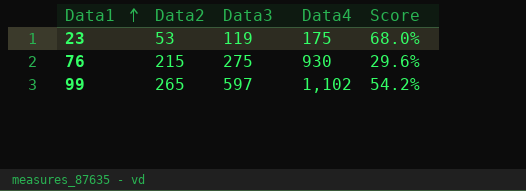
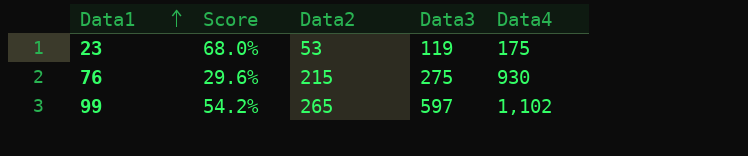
column Score | position: 5 -> 2

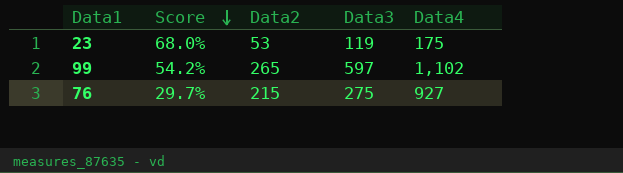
row order: Data1 ascending -> Score descending
76 | Score: 29.6% -> 29.7%
76 | Data4: 930 -> 927

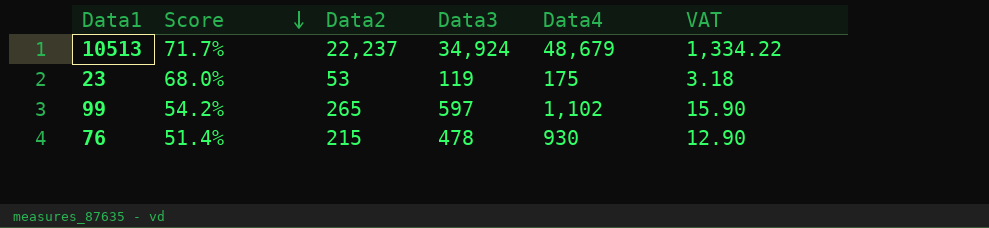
column VAT | formula: none -> [Data2] * 0.06
row 10513: none -> 71.7% | 22,237 | 34,924 | 48,679 | 1,334.22
76 | Score: 29.7% -> 51.4%
76 | Data3: 275 -> 478
76 | Data4: 927 -> 930

